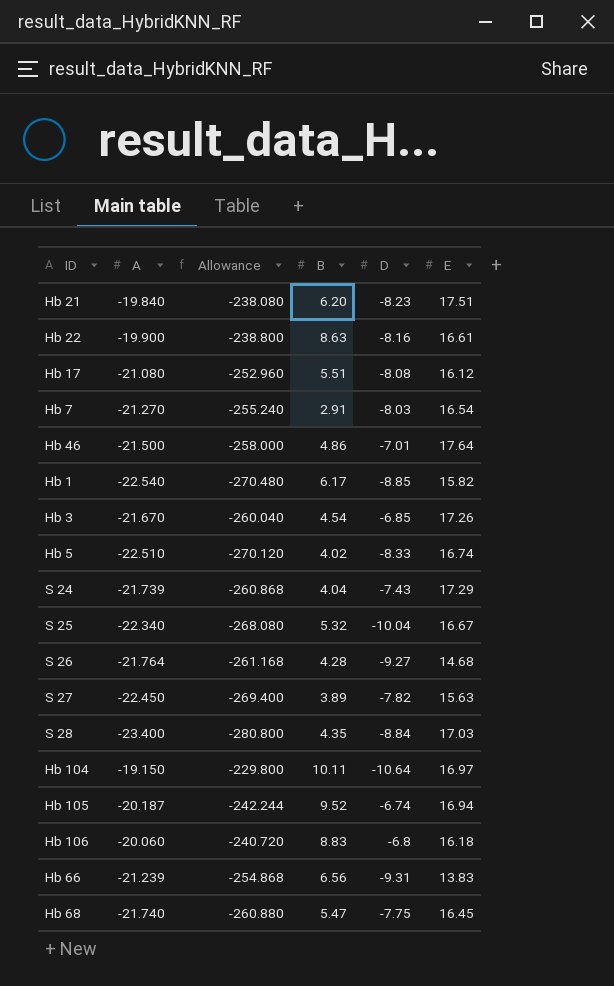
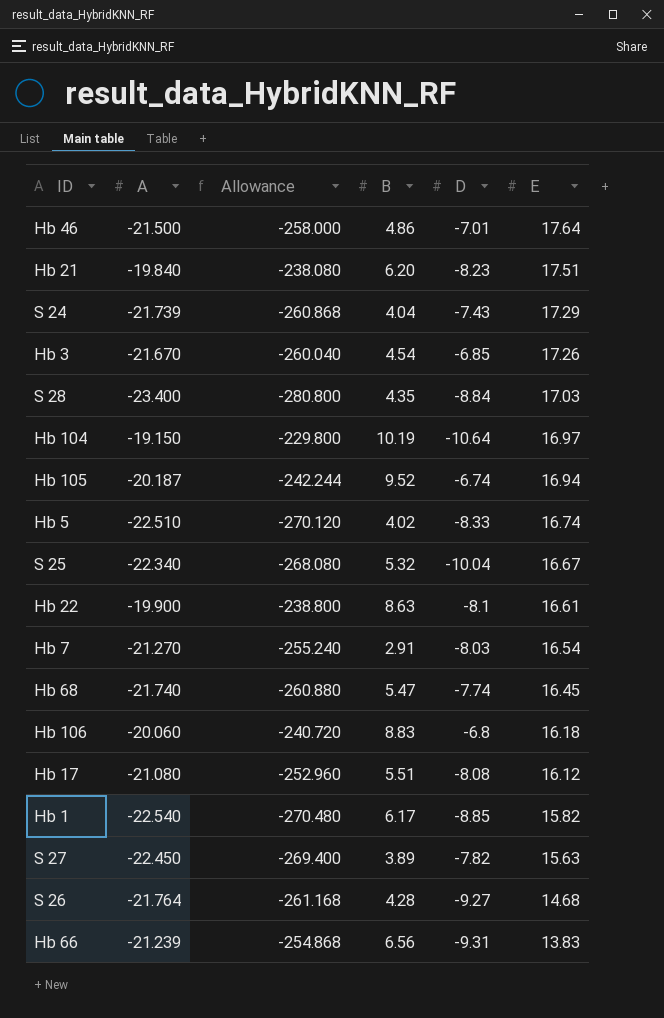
row order: none -> E descending
Hb 104 | B: 10.11 -> 10.19
Hb 22 | D: -8.16 -> -8.1
Hb 68 | D: -7.75 -> -7.74

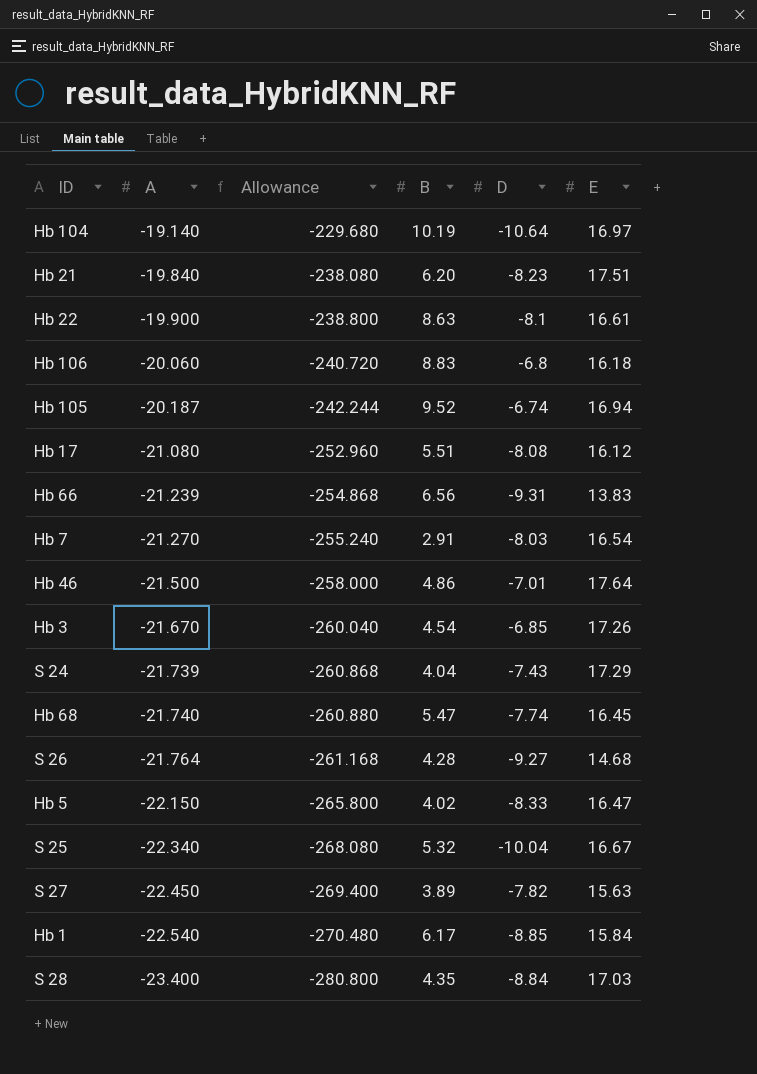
row order: E descending -> A descending
Hb 104 | A: -19.150 -> -19.140
Hb 104 | Allowance: -229.800 -> -229.680
Hb 5 | A: -22.510 -> -22.150
Hb 5 | Allowance: -270.120 -> -265.800
Hb 5 | E: 16.74 -> 16.47
Hb 1 | E: 15.82 -> 15.84

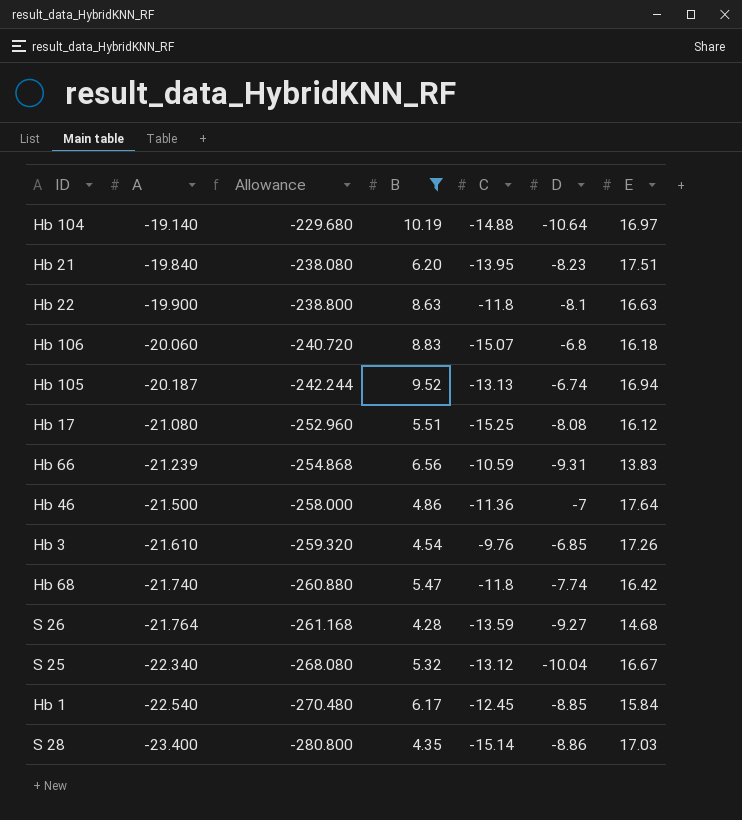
filter: none -> B >= 4.28
column C | position: none -> 5
Hb 22 | E: 16.61 -> 16.63
Hb 46 | D: -7.01 -> -7
Hb 3 | A: -21.670 -> -21.610
Hb 3 | Allowance: -260.040 -> -259.320
Hb 68 | E: 16.45 -> 16.42
S 28 | D: -8.84 -> -8.86

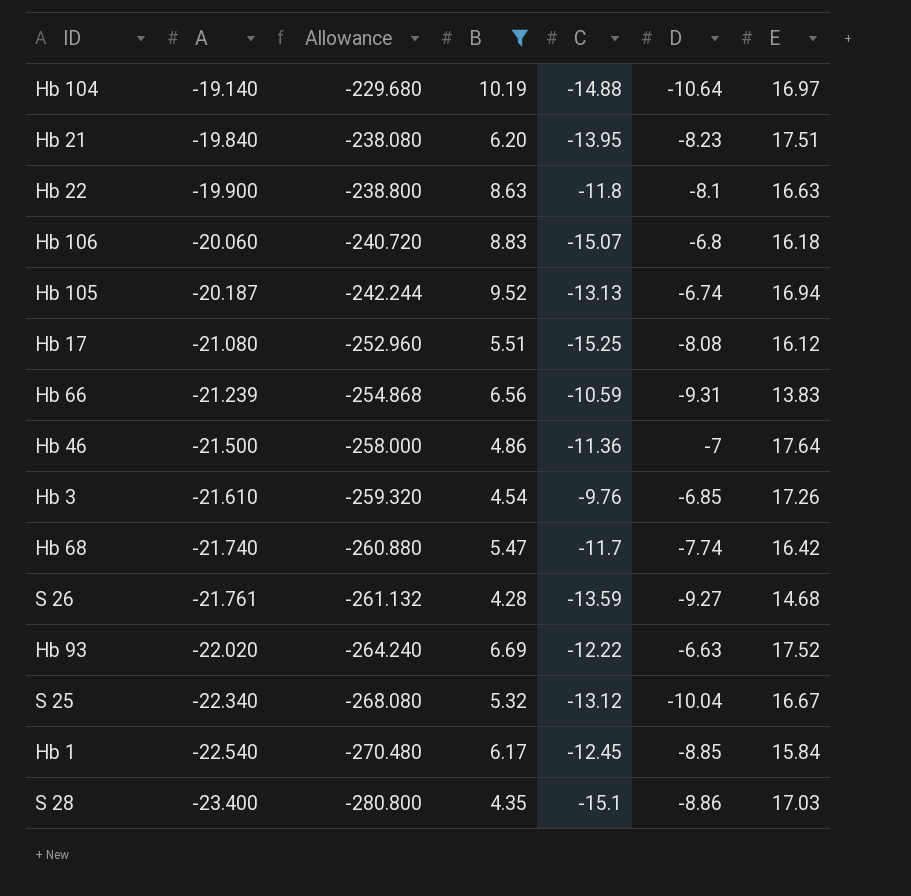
Hb 68 | C: -11.8 -> -11.7
S 26 | A: -21.764 -> -21.761
S 26 | Allowance: -261.168 -> -261.132
row Hb 93: none -> -22.020 | -264.240 | 6.69 | -12.22 | -6.63 | 17.52
S 28 | C: -15.14 -> -15.1

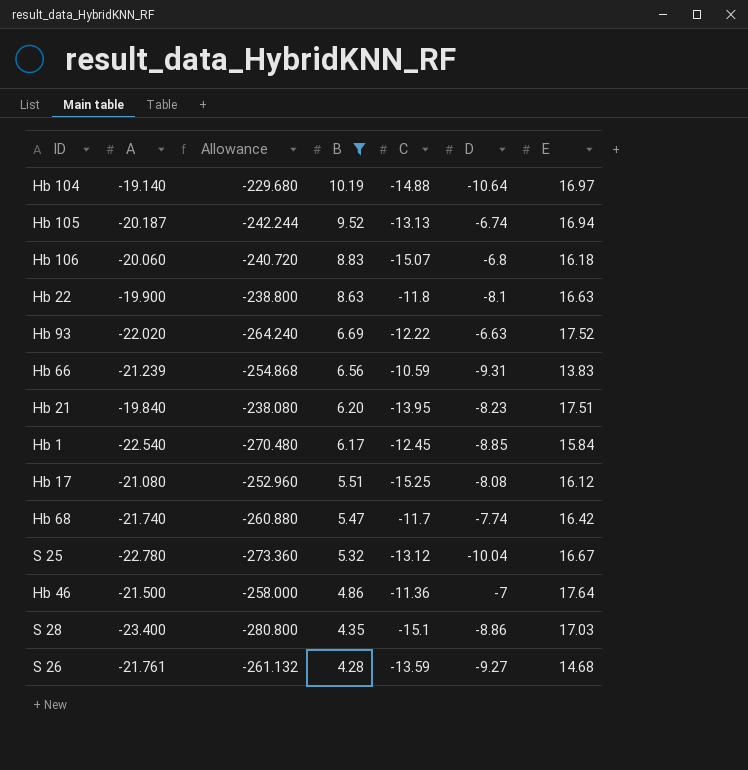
row order: A descending -> B descending
row Hb 3: -21.610 | -259.320 | 4.54 | -9.76 | -6.85 | 17.26 -> none
S 25 | A: -22.340 -> -22.780
S 25 | Allowance: -268.080 -> -273.360

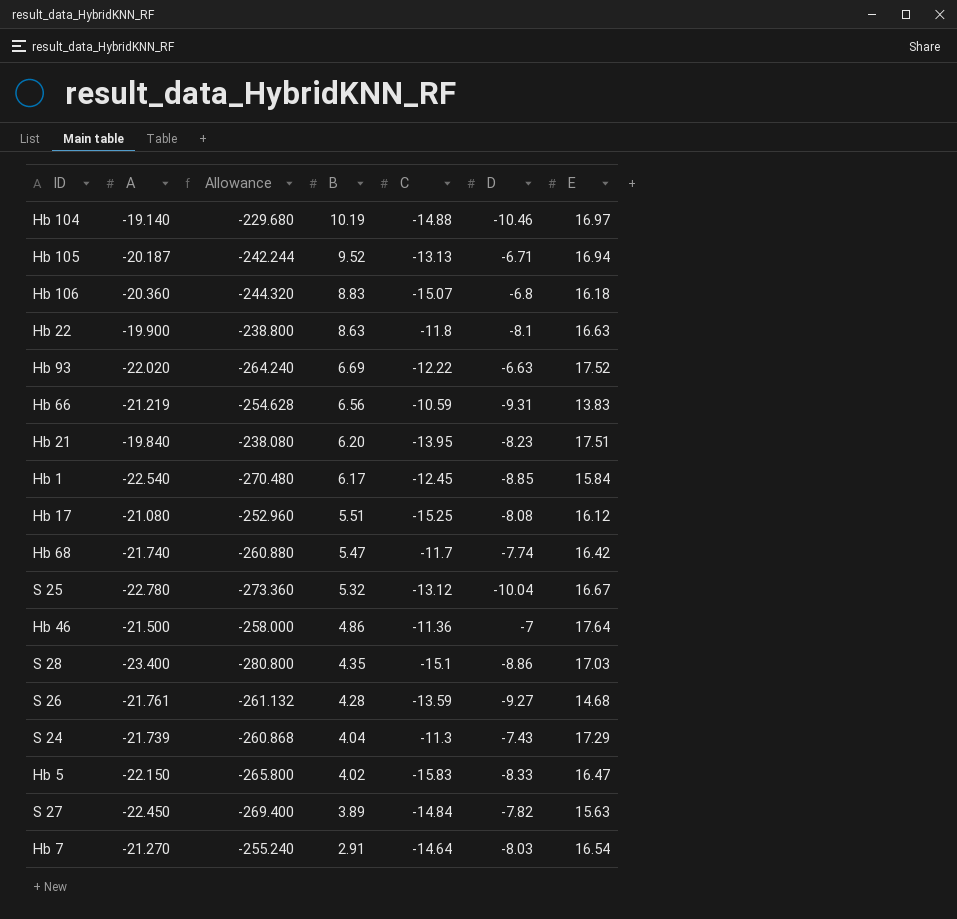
filter: B >= 4.28 -> none
Hb 104 | D: -10.64 -> -10.46
Hb 105 | D: -6.74 -> -6.71
Hb 106 | A: -20.060 -> -20.360
Hb 106 | Allowance: -240.720 -> -244.320
Hb 66 | A: -21.239 -> -21.219
Hb 66 | Allowance: -254.868 -> -254.628

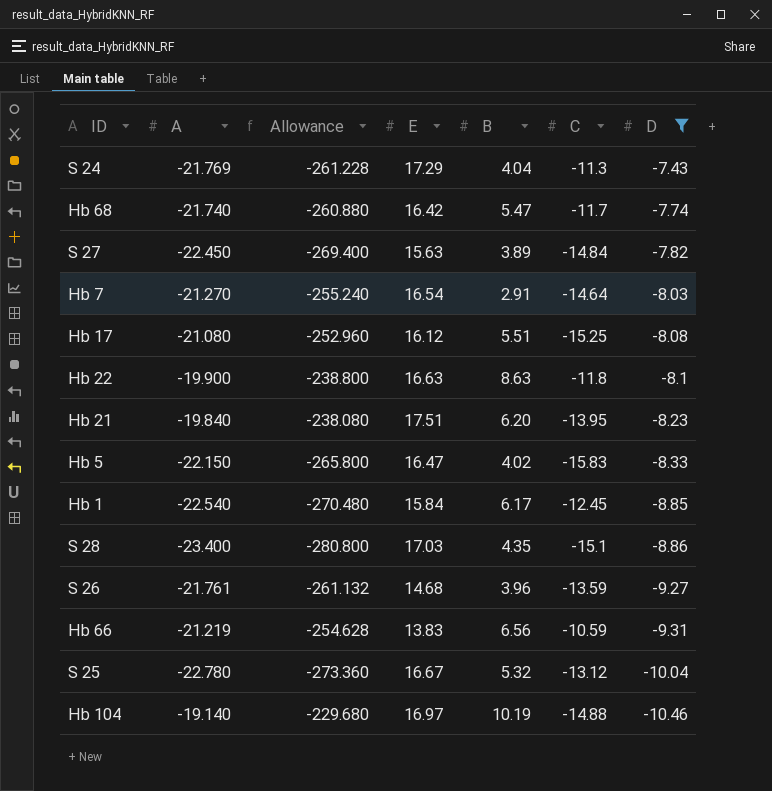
filter: none -> D <= -7.43
row order: B descending -> D descending
column E | position: 7 -> 4
S 24 | A: -21.739 -> -21.769
S 24 | Allowance: -260.868 -> -261.228
S 26 | B: 4.28 -> 3.96

